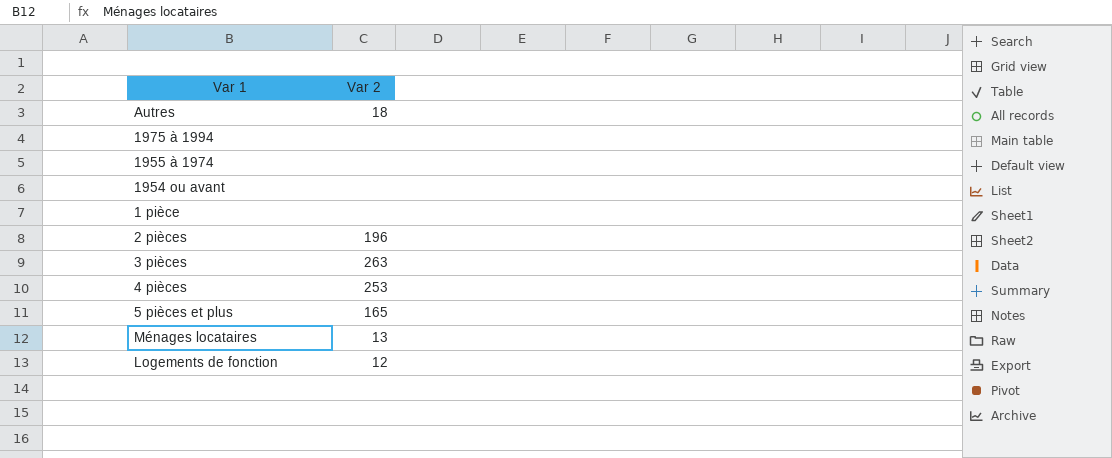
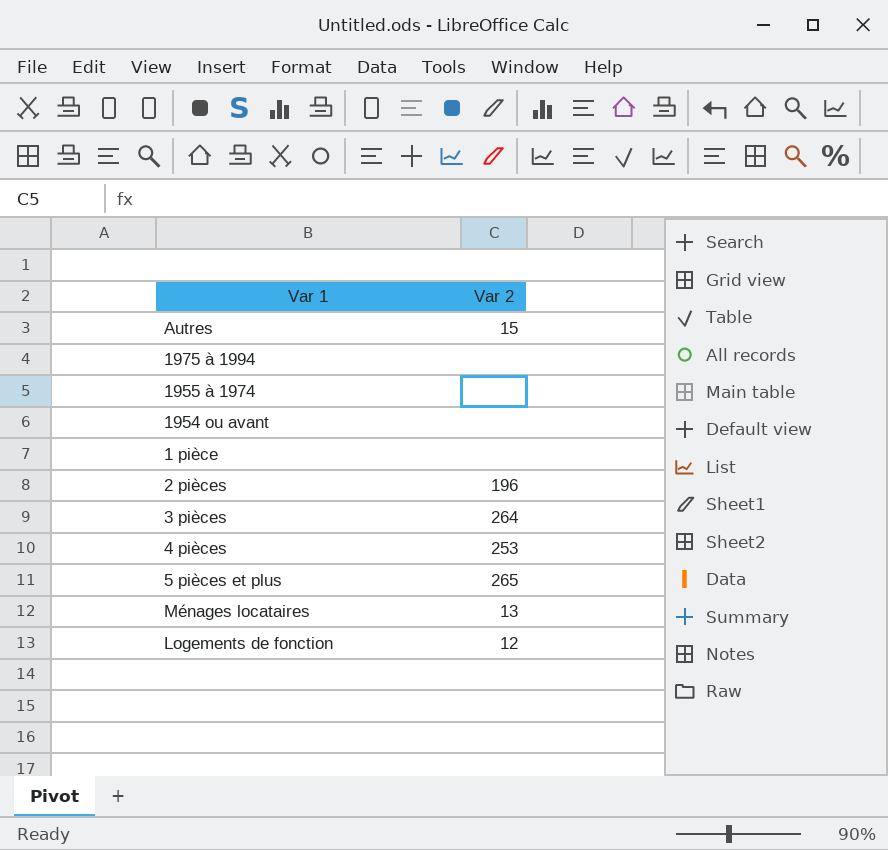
Autres | Var 2: 18 -> 15
3 pièces | Var 2: 263 -> 264
5 pièces et plus | Var 2: 165 -> 265

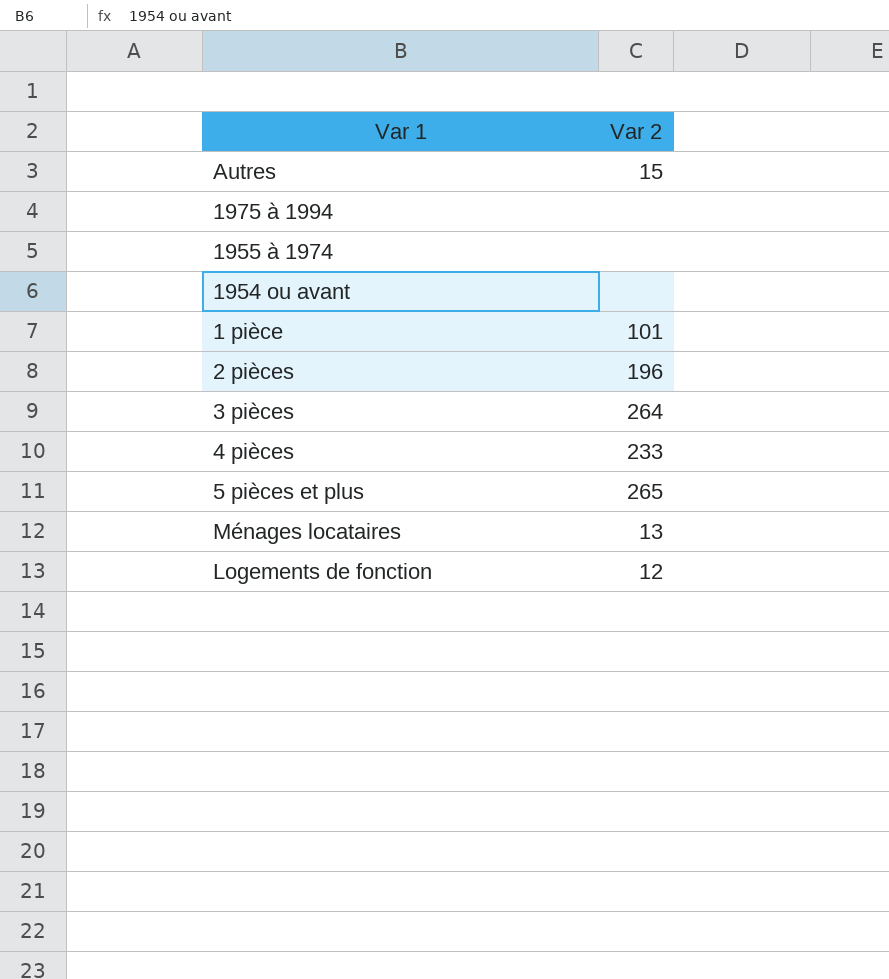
1 pièce | Var 2: none -> 101
4 pièces | Var 2: 253 -> 233

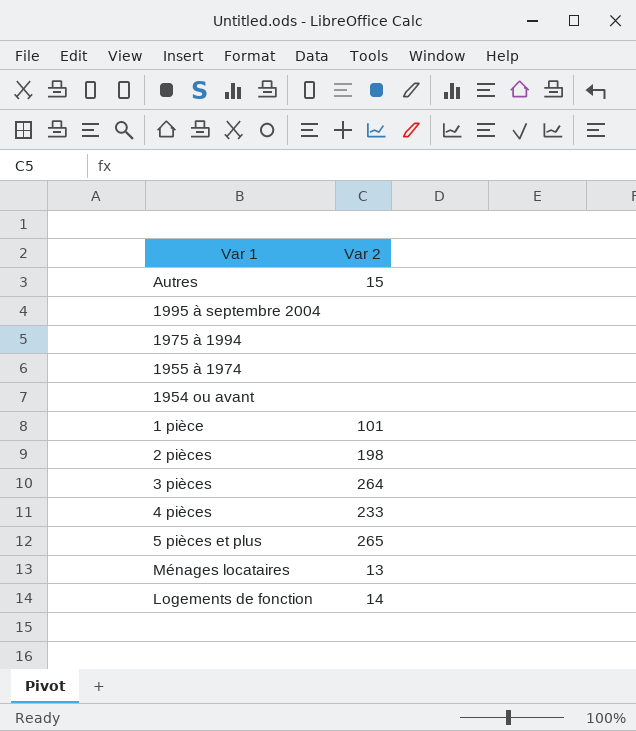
row 1995 à septembre 2004: none -> none
2 pièces | Var 2: 196 -> 198
Logements de fonction | Var 2: 12 -> 14

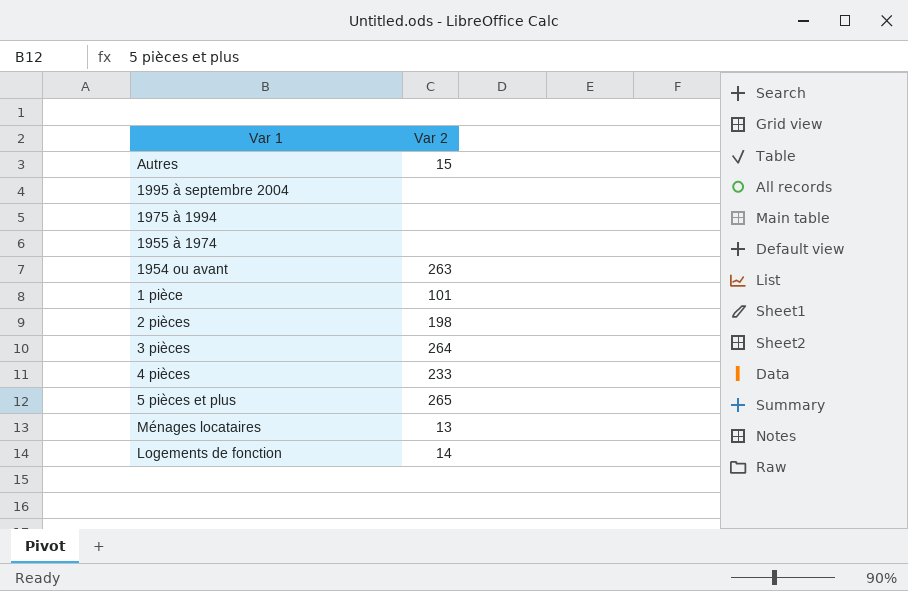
1954 ou avant | Var 2: none -> 263

